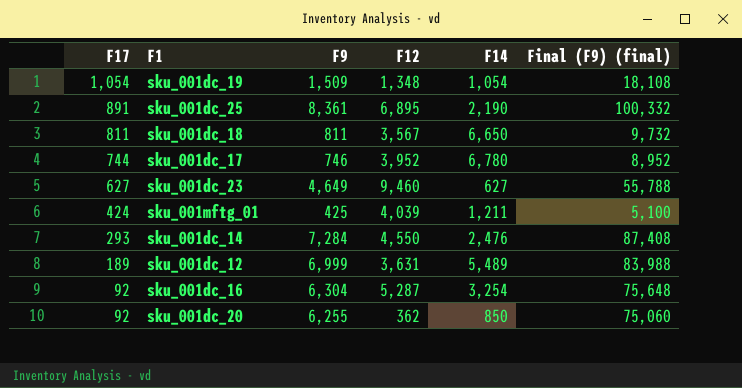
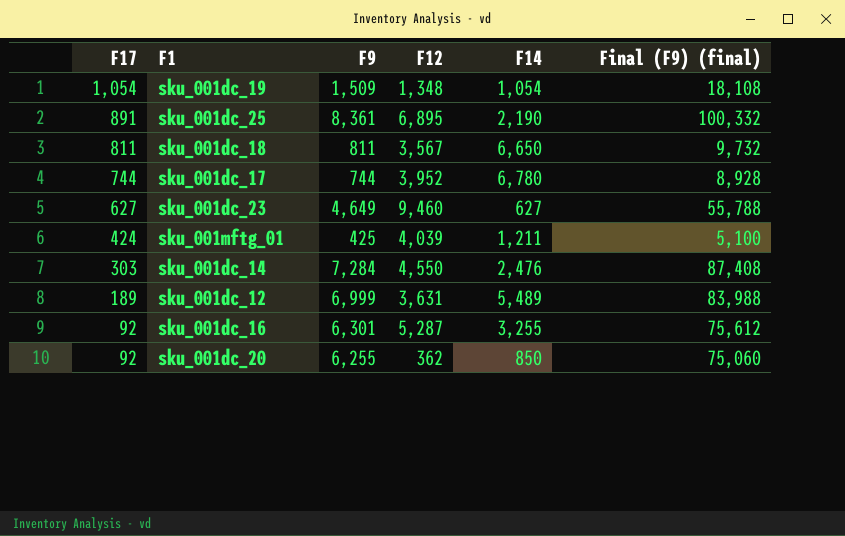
sku_001dc_17 | F9: 746 -> 744
sku_001dc_17 | Final (F9) (final): 8,952 -> 8,928
sku_001dc_14 | F17: 293 -> 303
sku_001dc_16 | F9: 6,304 -> 6,301
sku_001dc_16 | F14: 3,254 -> 3,255
sku_001dc_16 | Final (F9) (final): 75,648 -> 75,612

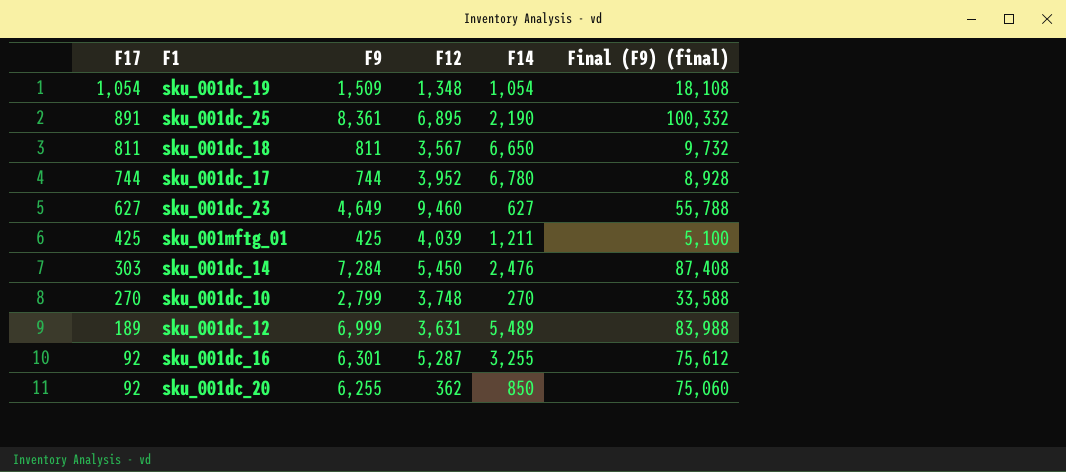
sku_001mftg_01 | F17: 424 -> 425
sku_001dc_14 | F12: 4,550 -> 5,450
row sku_001dc_10: none -> 270 | 2,799 | 3,748 | 270 | 33,588

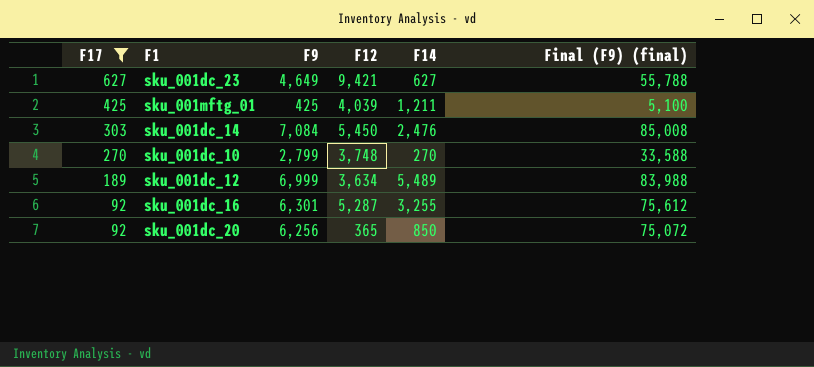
filter: none -> F17 <= 627
sku_001dc_23 | F12: 9,460 -> 9,421
sku_001dc_14 | F9: 7,284 -> 7,084
sku_001dc_14 | Final (F9) (final): 87,408 -> 85,008
sku_001dc_12 | F12: 3,631 -> 3,634
sku_001dc_20 | F9: 6,255 -> 6,256
sku_001dc_20 | F12: 362 -> 365
sku_001dc_20 | Final (F9) (final): 75,060 -> 75,072

